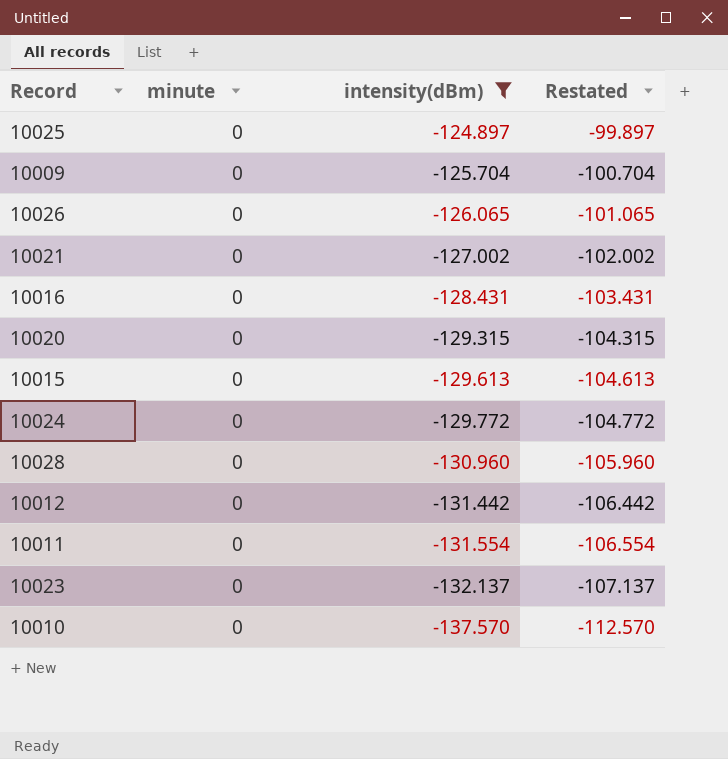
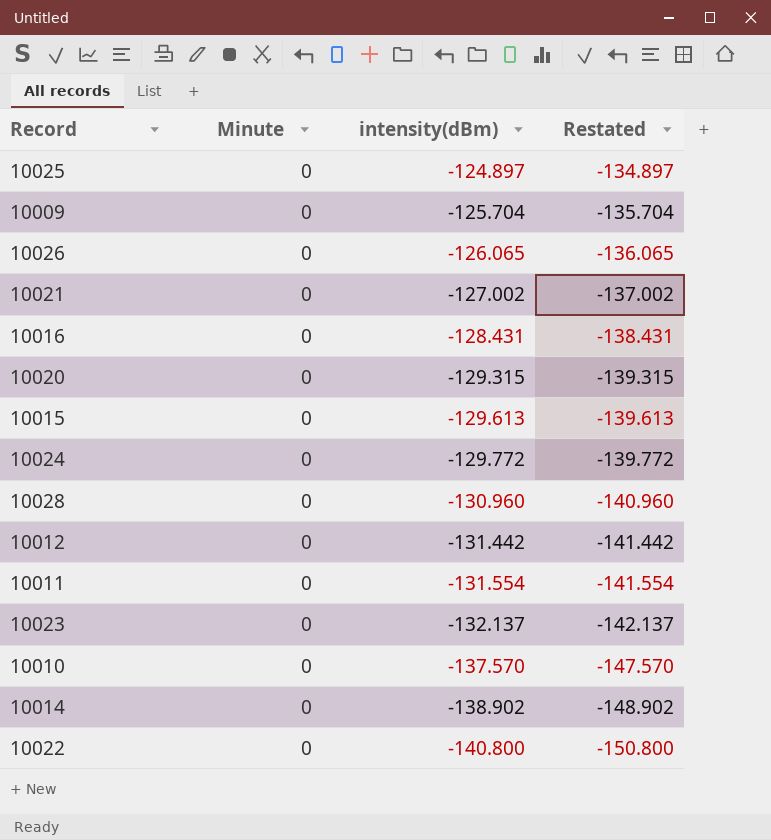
filter: intensity(dBm) >= -137.570 -> none
column name: minute -> Minute
column Restated | formula: [intensity(dBm)] + 25 -> [intensity(dBm)] - 10

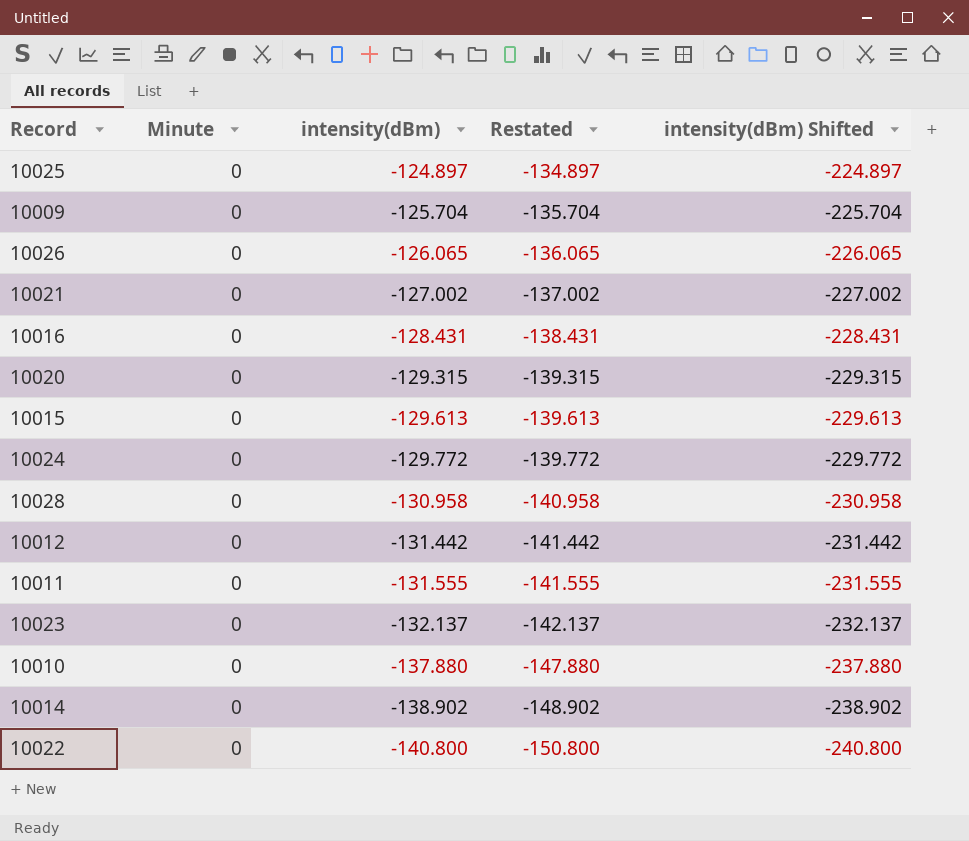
column intensity(dBm) Shifted | formula: none -> [intensity(dBm)] - 100
10028 | intensity(dBm): -130.960 -> -130.958
10028 | Restated: -140.960 -> -140.958
10011 | intensity(dBm): -131.554 -> -131.555
10011 | Restated: -141.554 -> -141.555
10010 | intensity(dBm): -137.570 -> -137.880
10010 | Restated: -147.570 -> -147.880

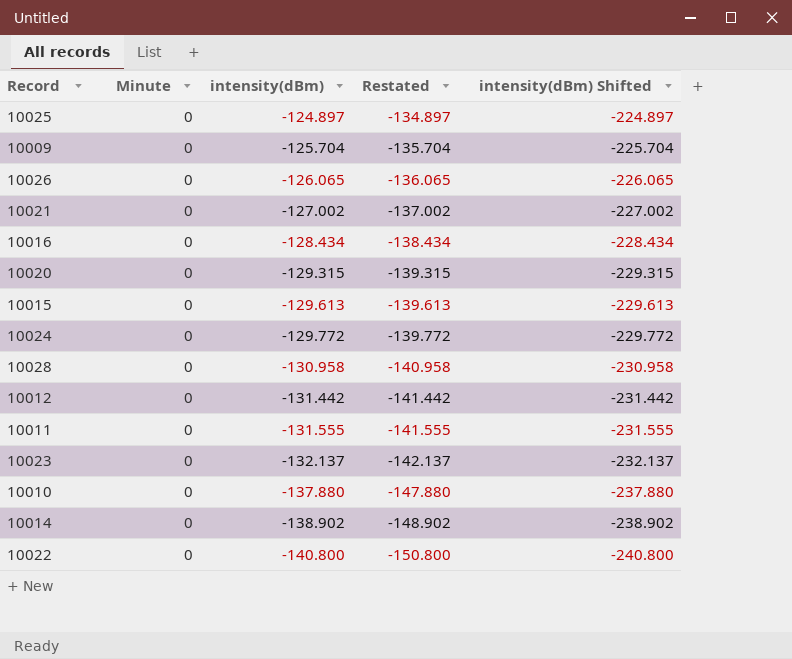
10016 | intensity(dBm): -128.431 -> -128.434
10016 | Restated: -138.431 -> -138.434
10016 | intensity(dBm) Shifted: -228.431 -> -228.434

